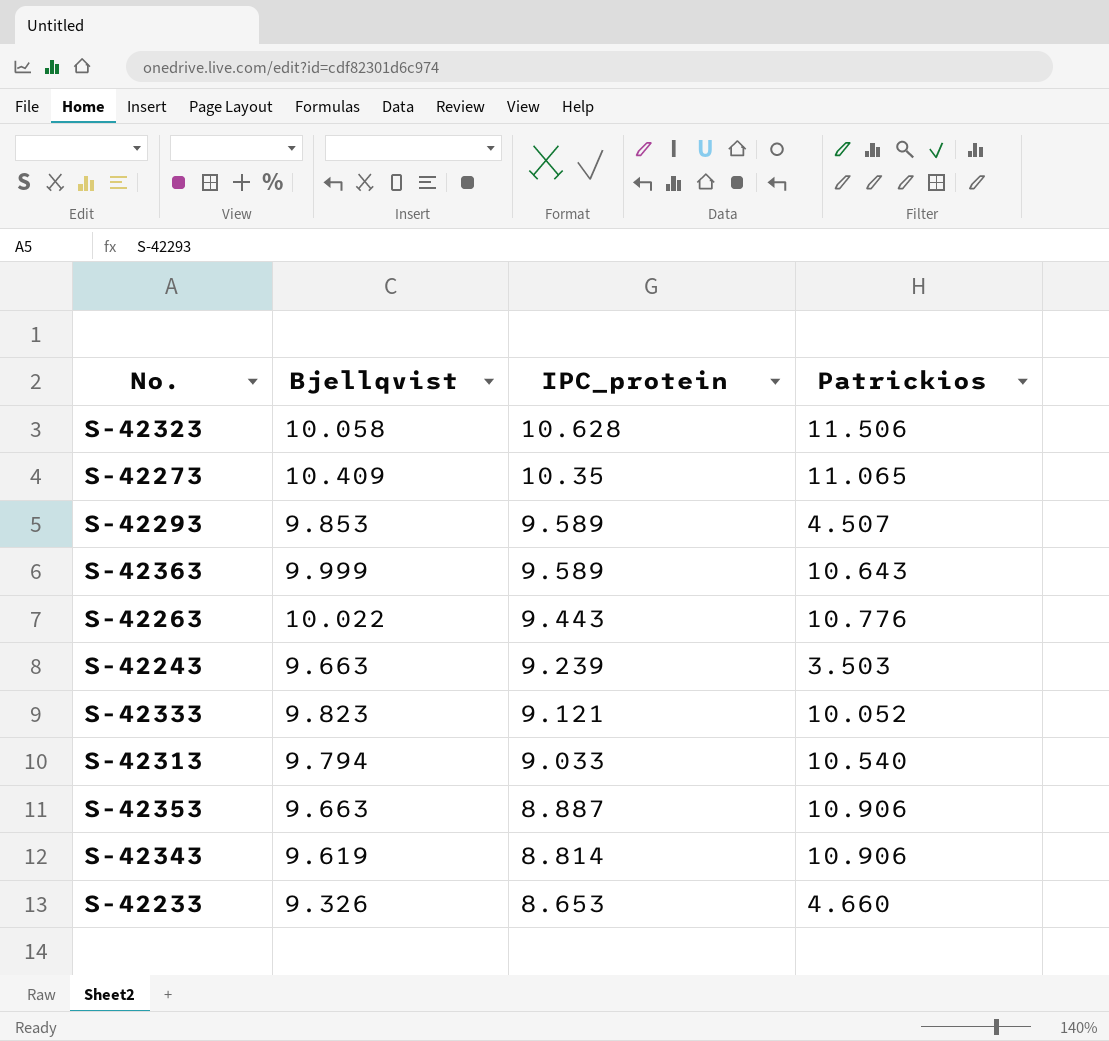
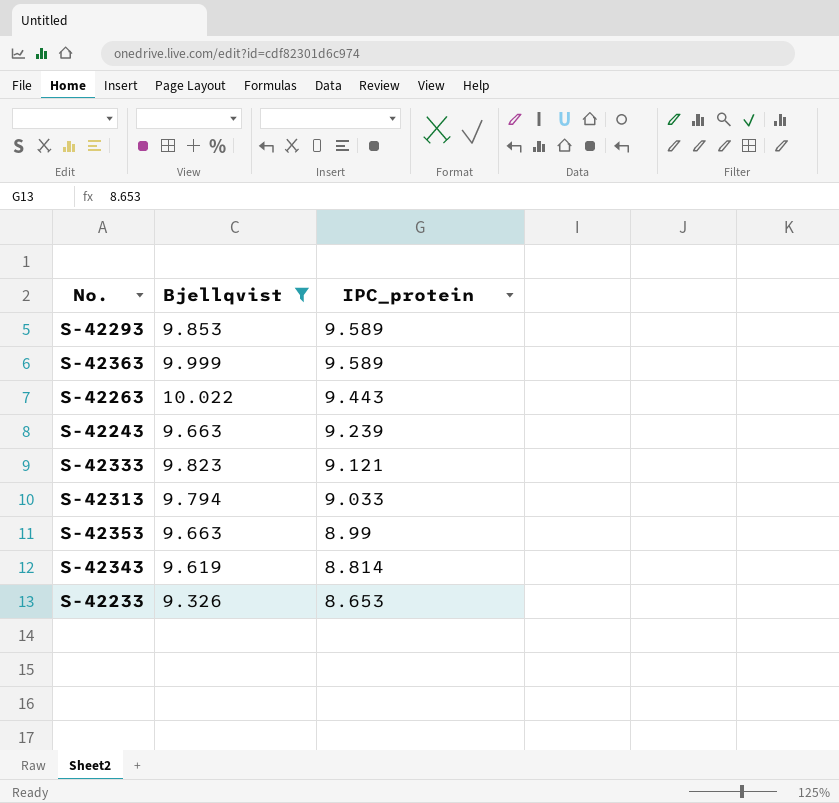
filter: none -> Bjellqvist <= 10.022
column Patrickios | position: 4 -> none
S-42353 | IPC_protein: 8.887 -> 8.99

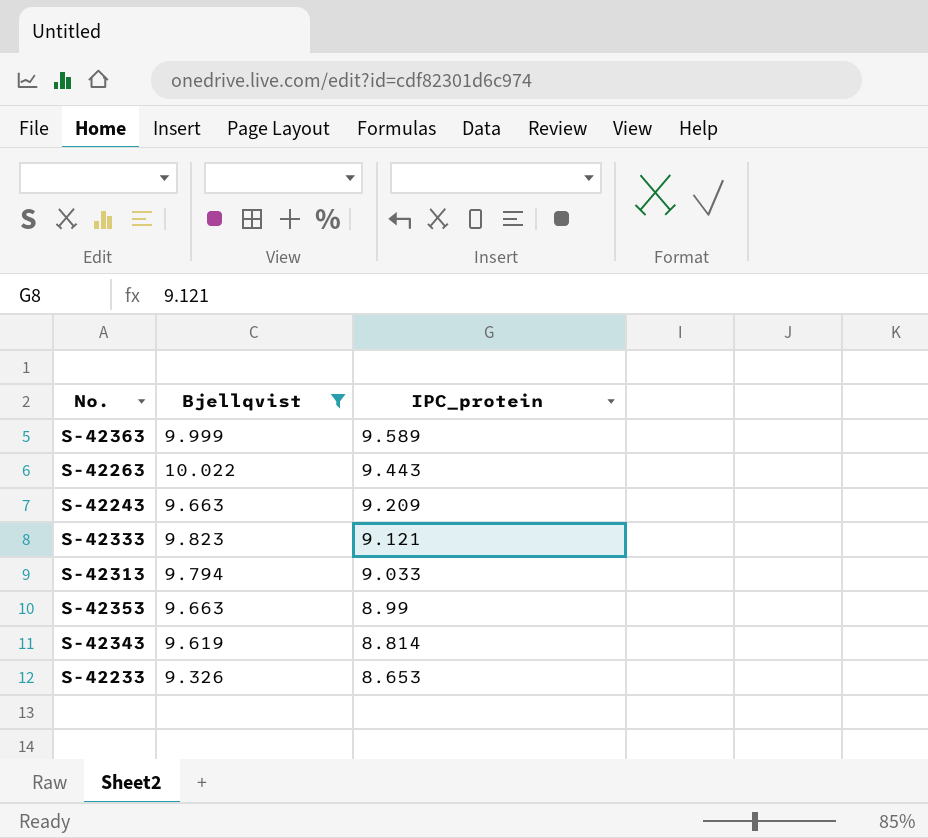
row S-42293: 9.853 | 9.589 -> none
S-42243 | IPC_protein: 9.239 -> 9.209

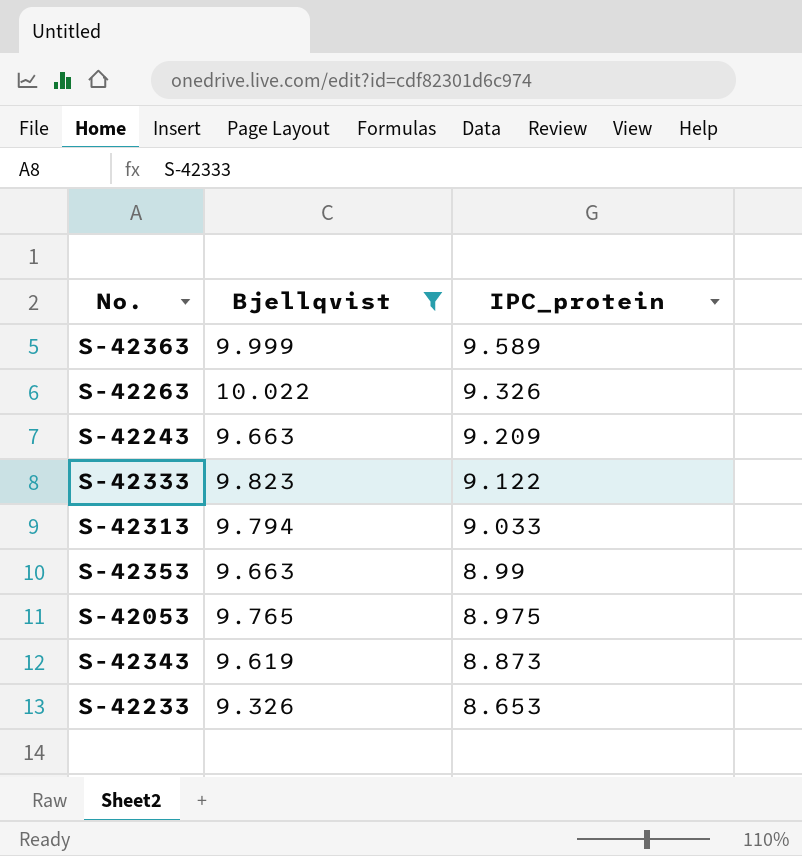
S-42263 | IPC_protein: 9.443 -> 9.326
S-42333 | IPC_protein: 9.121 -> 9.122
row S-42053: none -> 9.765 | 8.975
S-42343 | IPC_protein: 8.814 -> 8.873

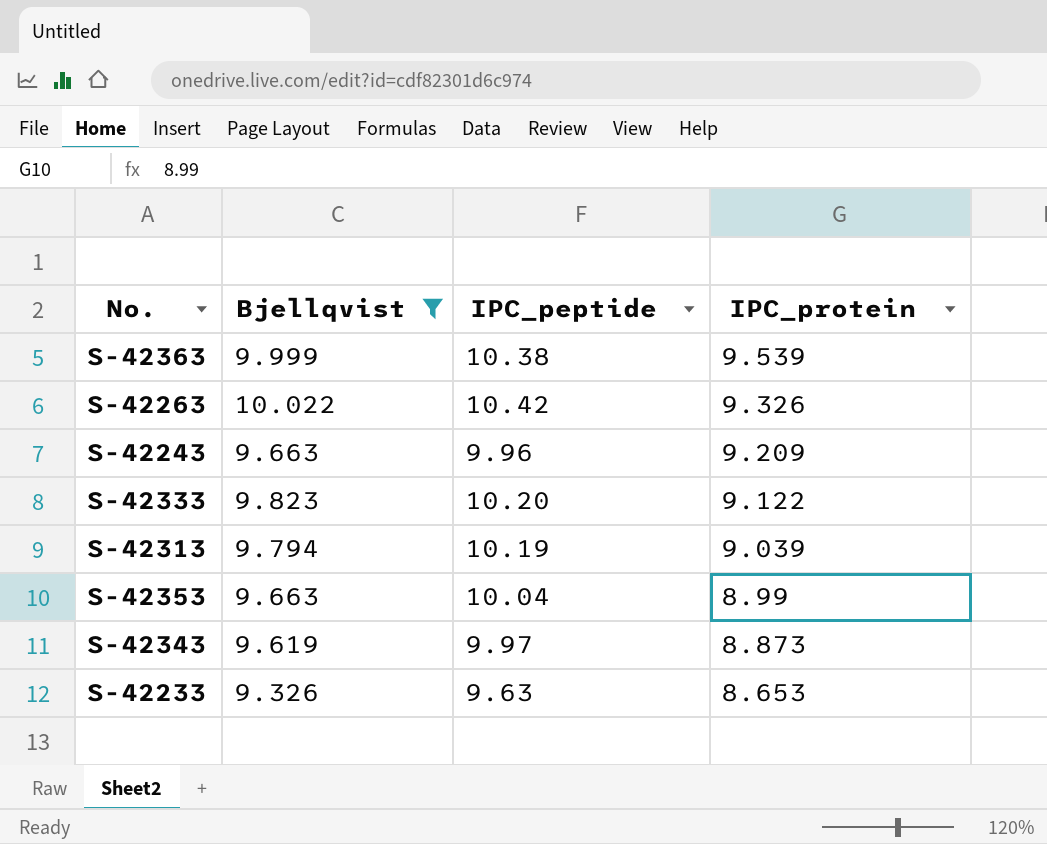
column IPC_peptide | position: none -> 3
row S-42053: 9.765 | 8.975 -> none
S-42363 | IPC_protein: 9.589 -> 9.539
S-42313 | IPC_protein: 9.033 -> 9.039

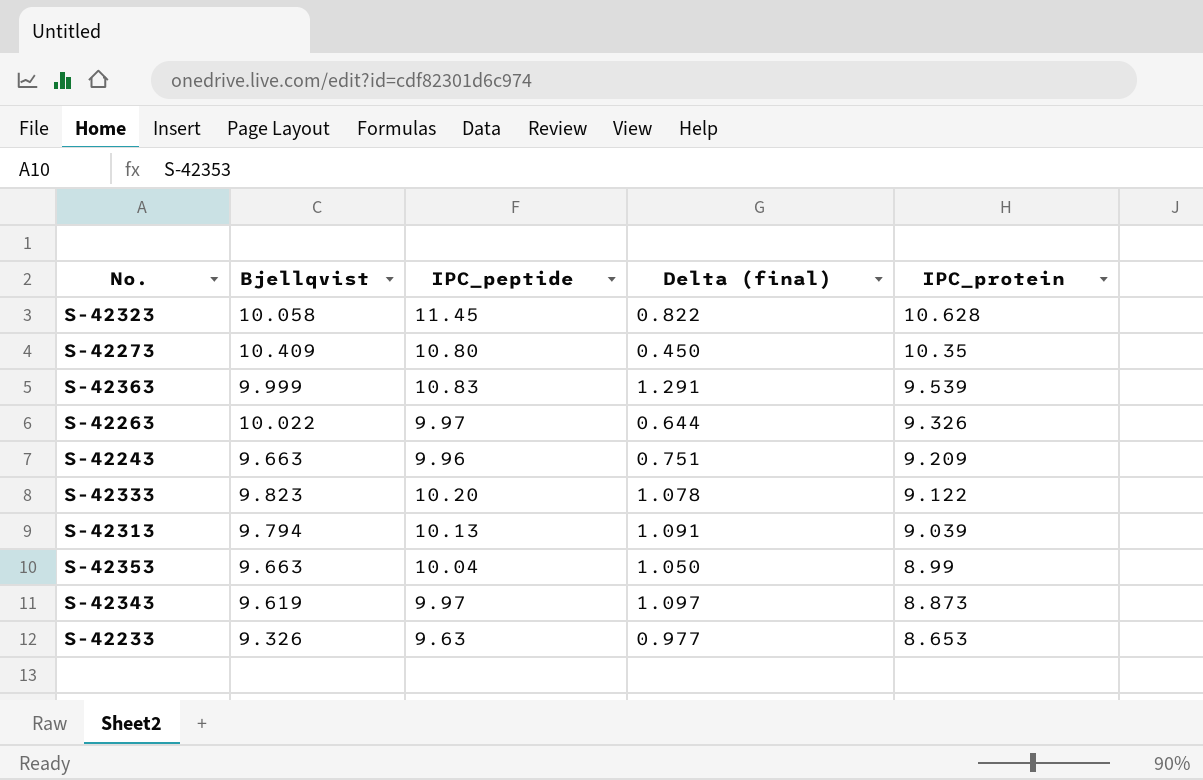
filter: Bjellqvist <= 10.022 -> none
column Delta (final) | formula: none -> [IPC_peptide] - [IPC_protein]
S-42363 | IPC_peptide: 10.38 -> 10.83
S-42263 | IPC_peptide: 10.42 -> 9.97
S-42313 | IPC_peptide: 10.19 -> 10.13

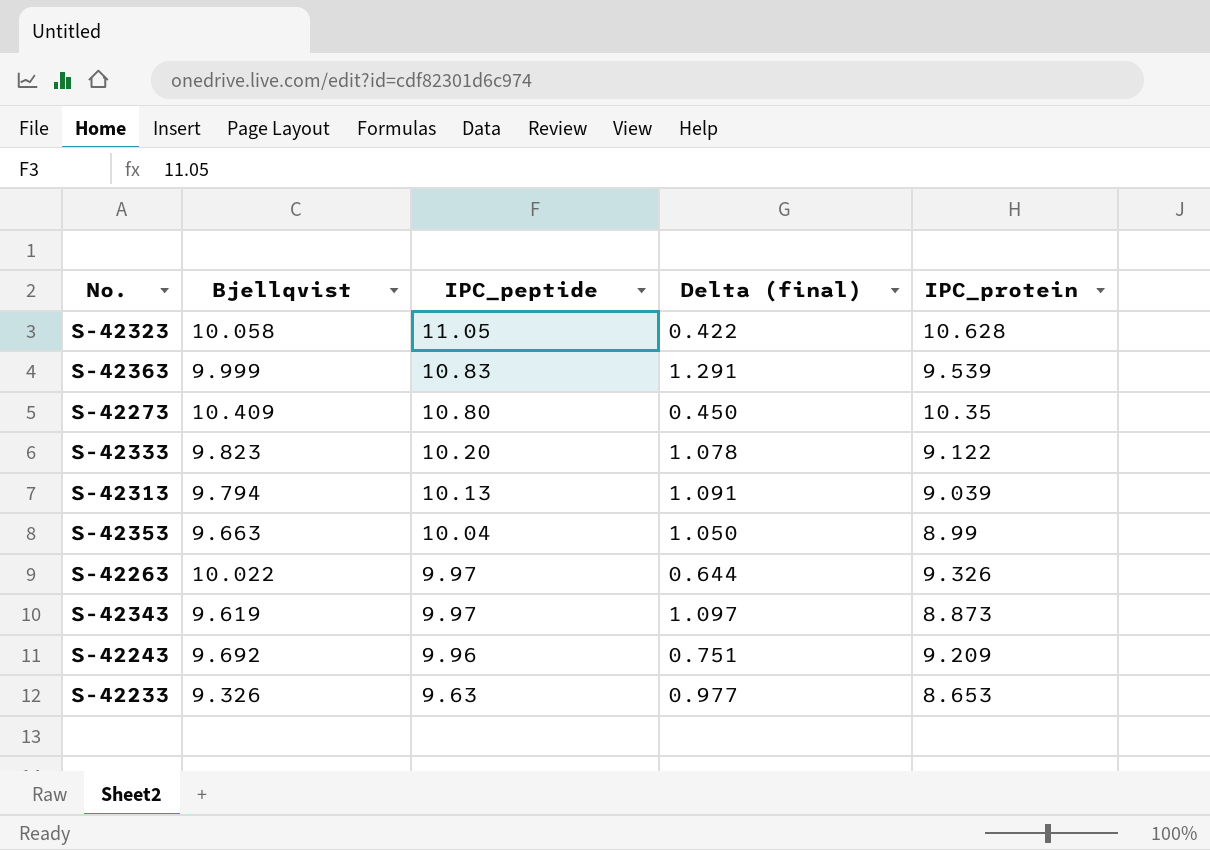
row order: IPC_protein descending -> IPC_peptide descending
S-42323 | IPC_peptide: 11.45 -> 11.05
S-42323 | Delta (final): 0.822 -> 0.422
S-42243 | Bjellqvist: 9.663 -> 9.692

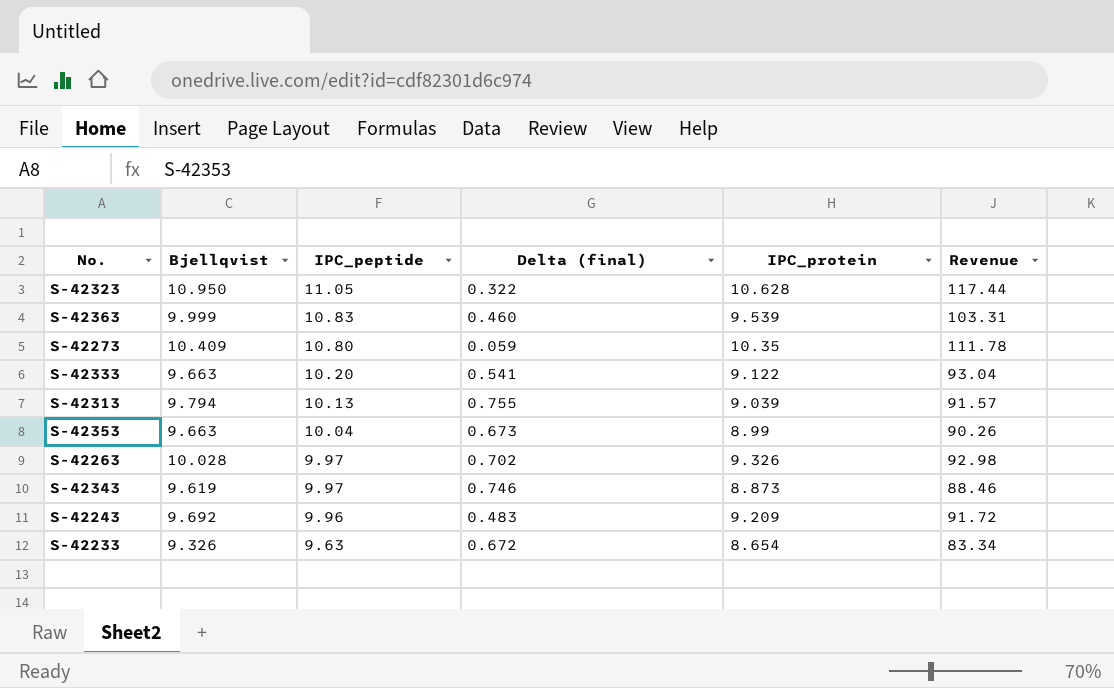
column Delta (final) | formula: [IPC_peptide] - [IPC_protein] -> [Bjellqvist] - [IPC_protein]
column Revenue | formula: none -> [IPC_peptide] * [IPC_protein]
S-42323 | Bjellqvist: 10.058 -> 10.950
S-42333 | Bjellqvist: 9.823 -> 9.663
S-42263 | Bjellqvist: 10.022 -> 10.028
S-42233 | IPC_protein: 8.653 -> 8.654

